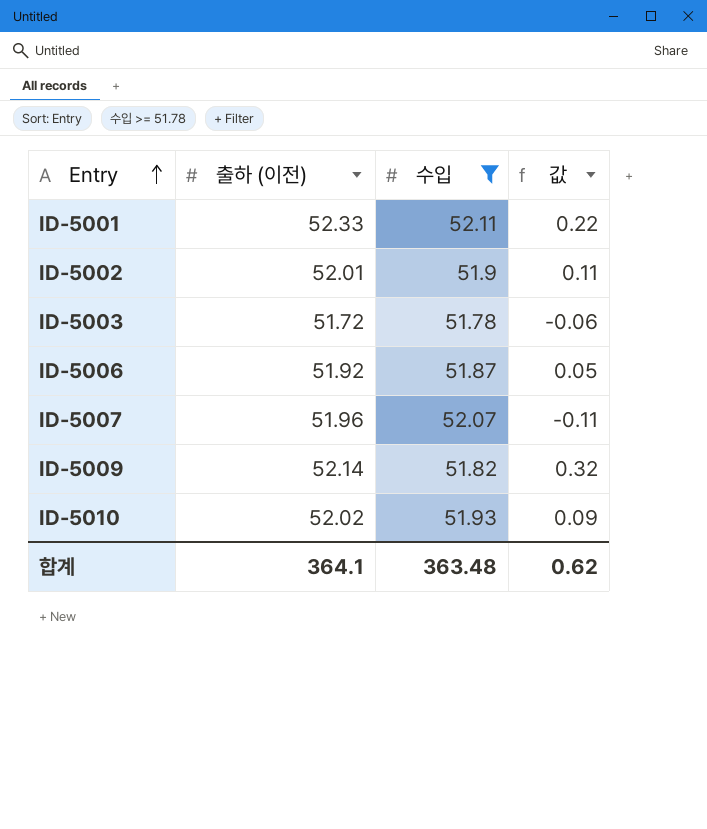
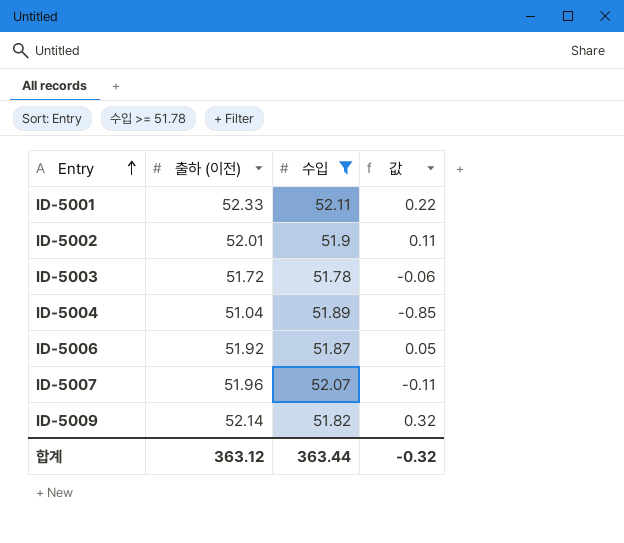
row ID-5010: 52.02 | 51.93 | 0.09 -> none
row ID-5004: none -> 51.04 | 51.89 | -0.85
합계 | 출하 (이전): 364.1 -> 363.12
합계 | 수입: 363.48 -> 363.44
합계 | 값: 0.62 -> -0.32

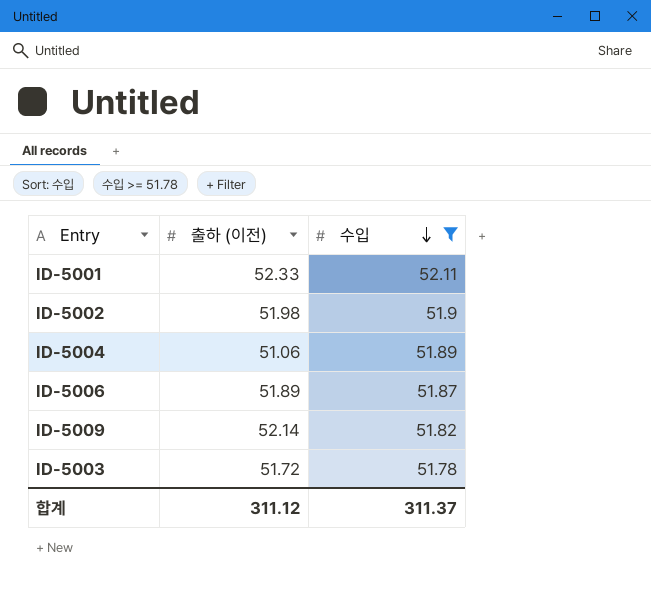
row order: Entry ascending -> 수입 descending
column 값 | formula: [출하 (이전)] - [수입] -> none
row ID-5007: 51.96 | 52.07 | -0.11 -> none
ID-5002 | 출하 (이전): 52.01 -> 51.98
ID-5004 | 출하 (이전): 51.04 -> 51.06
ID-5006 | 출하 (이전): 51.92 -> 51.89
합계 | 출하 (이전): 363.12 -> 311.12
합계 | 수입: 363.44 -> 311.37

